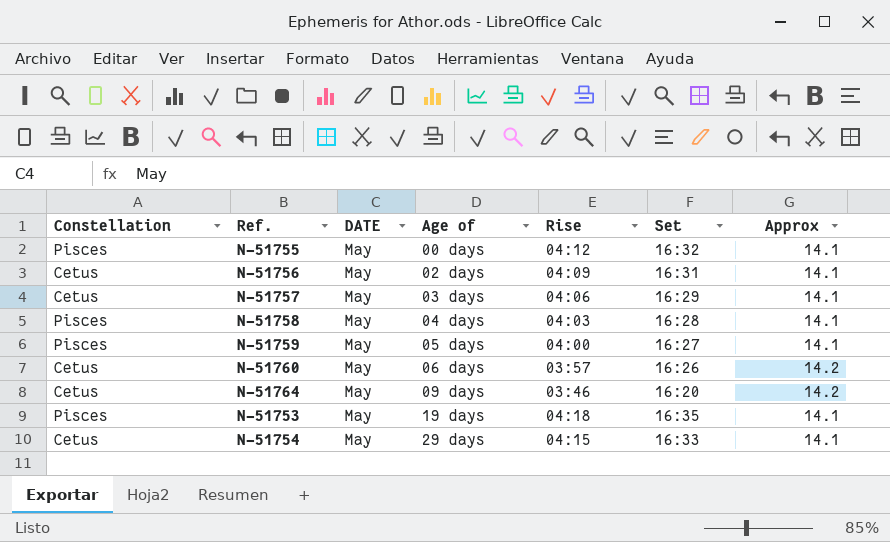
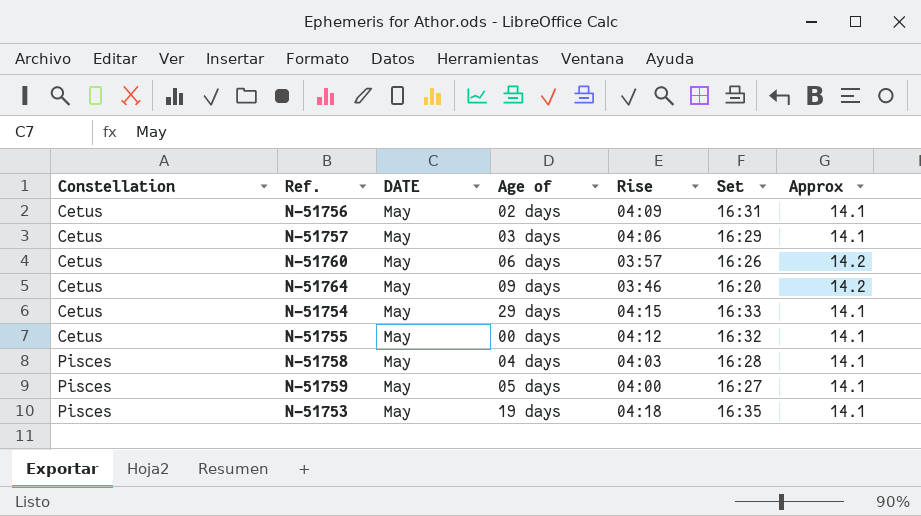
row order: Age of ascending -> Constellation ascending
N-51755 | Constellation: Pisces -> Cetus

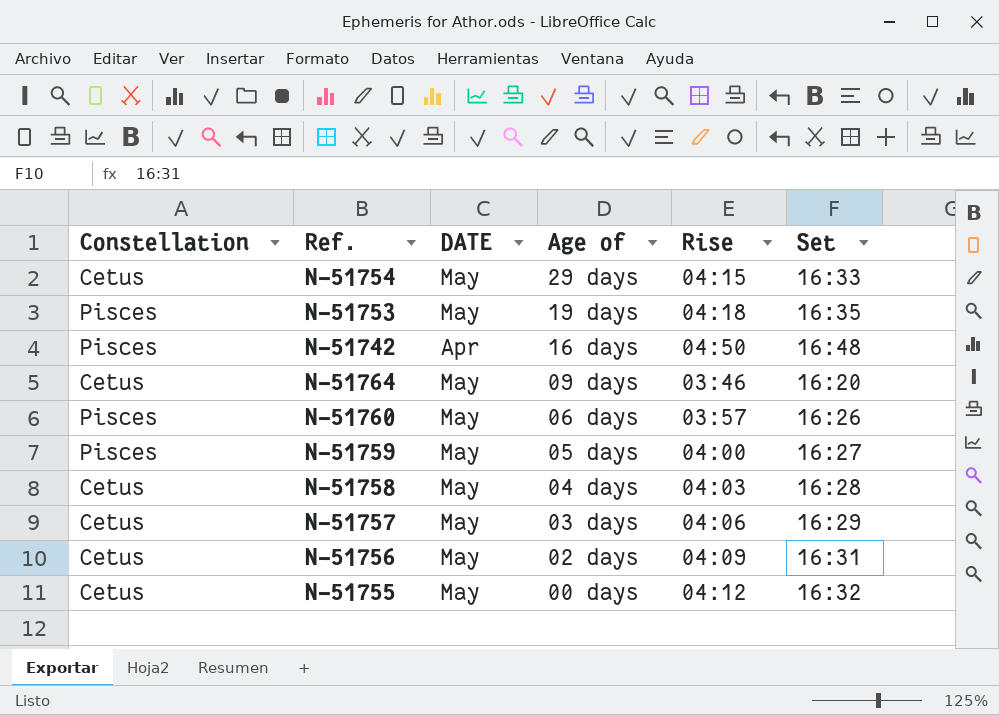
row order: Constellation ascending -> Age of descending
column Approx | position: 7 -> none
row N-51742: none -> Pisces | Apr | 16 days | 04:50 | 16:48
N-51760 | Constellation: Cetus -> Pisces
N-51758 | Constellation: Pisces -> Cetus

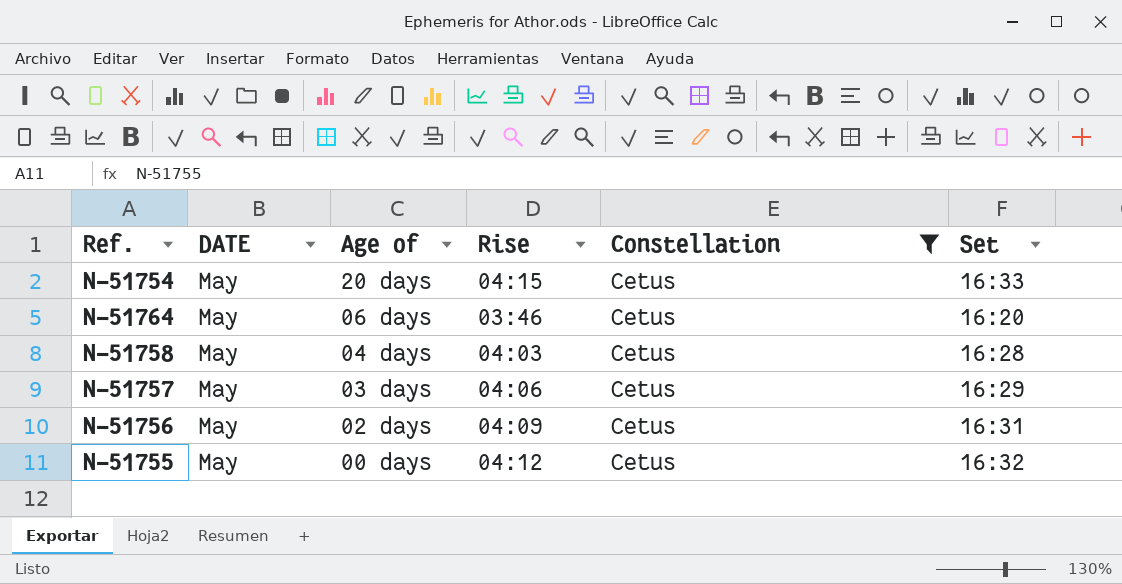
filter: none -> Constellation = Cetus
column Constellation | position: 1 -> 5
N-51754 | Age of: 29 days -> 20 days
N-51764 | Age of: 09 days -> 06 days

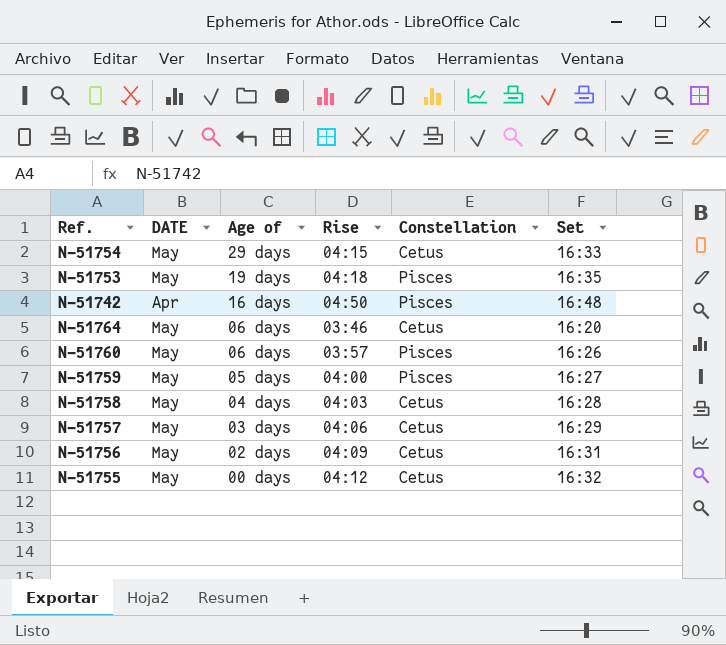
filter: Constellation = Cetus -> none
N-51754 | Age of: 20 days -> 29 days

